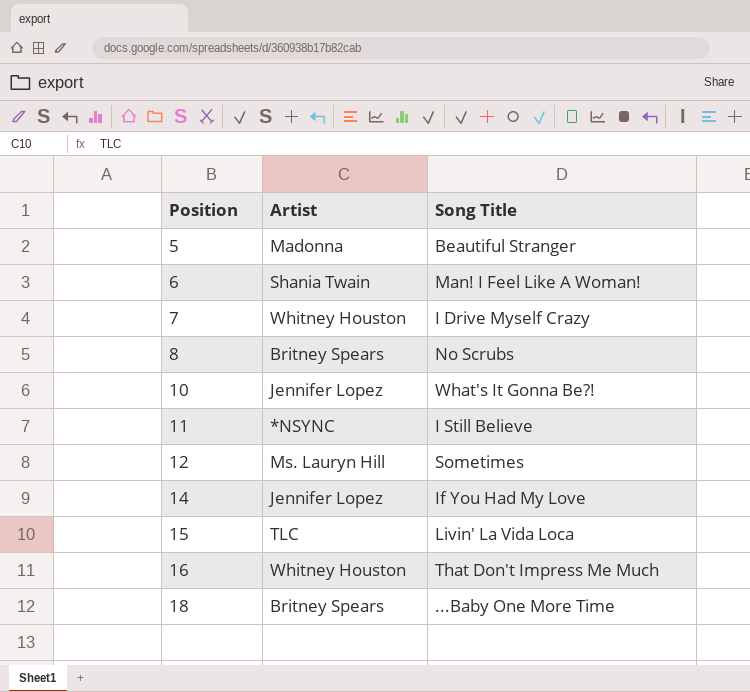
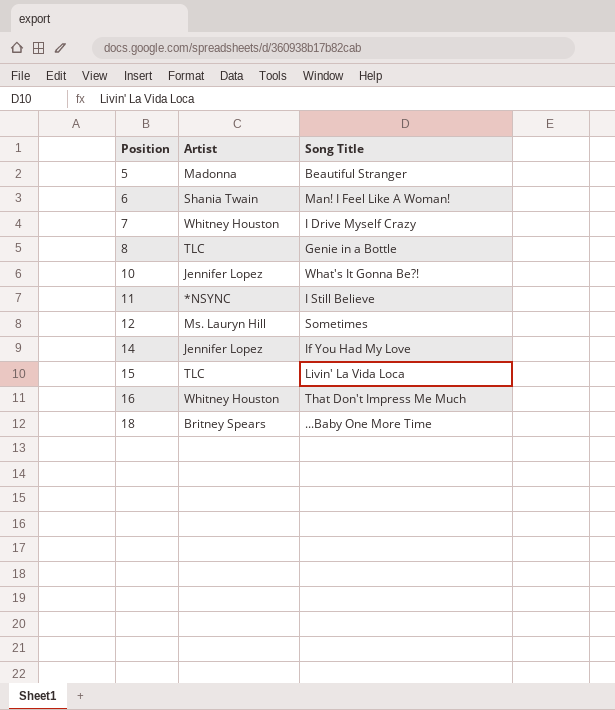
8 | Artist: Britney Spears -> TLC
8 | Song Title: No Scrubs -> Genie in a Bottle

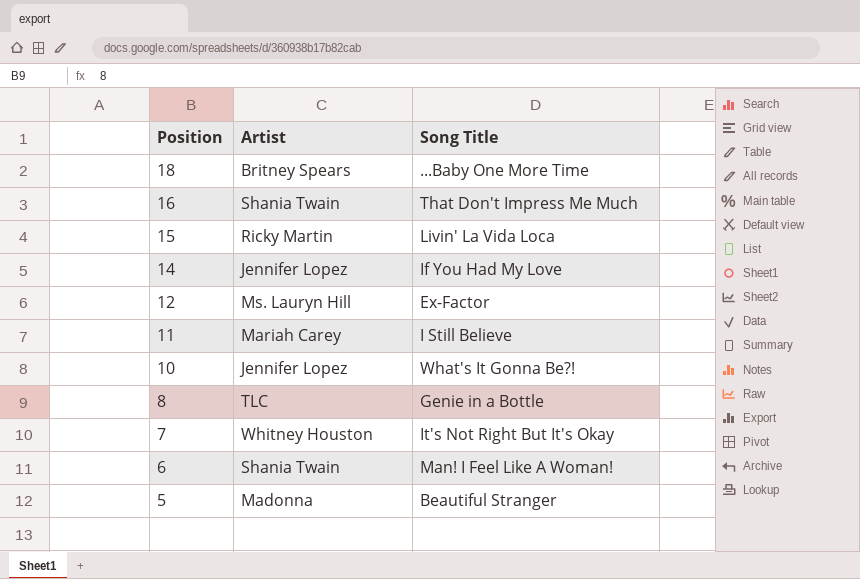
row order: Position ascending -> Position descending
16 | Artist: Whitney Houston -> Shania Twain
15 | Artist: TLC -> Ricky Martin
12 | Song Title: Sometimes -> Ex-Factor
11 | Artist: *NSYNC -> Mariah Carey
7 | Song Title: I Drive Myself Crazy -> It's Not Right But It's Okay

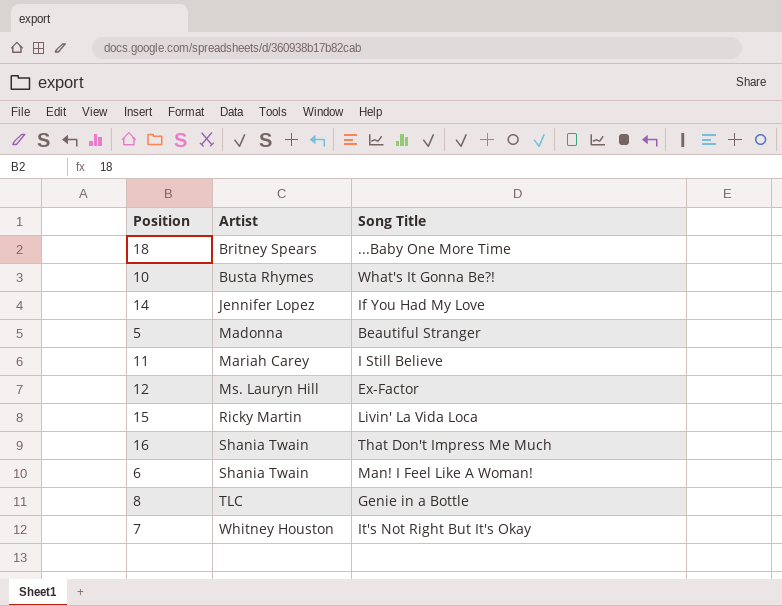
row order: Position descending -> Artist ascending
10 | Artist: Jennifer Lopez -> Busta Rhymes

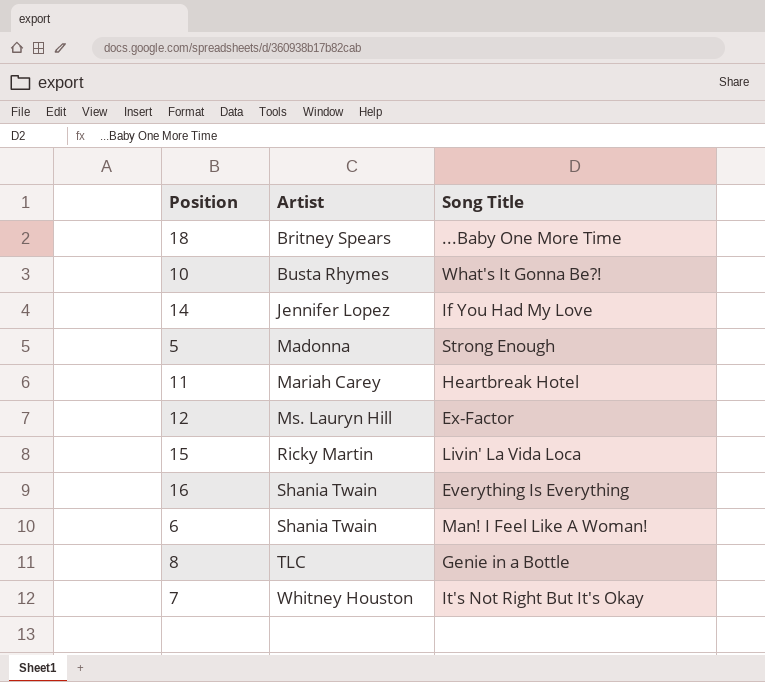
5 | Song Title: Beautiful Stranger -> Strong Enough
11 | Song Title: I Still Believe -> Heartbreak Hotel
16 | Song Title: That Don't Impress Me Much -> Everything Is Everything

